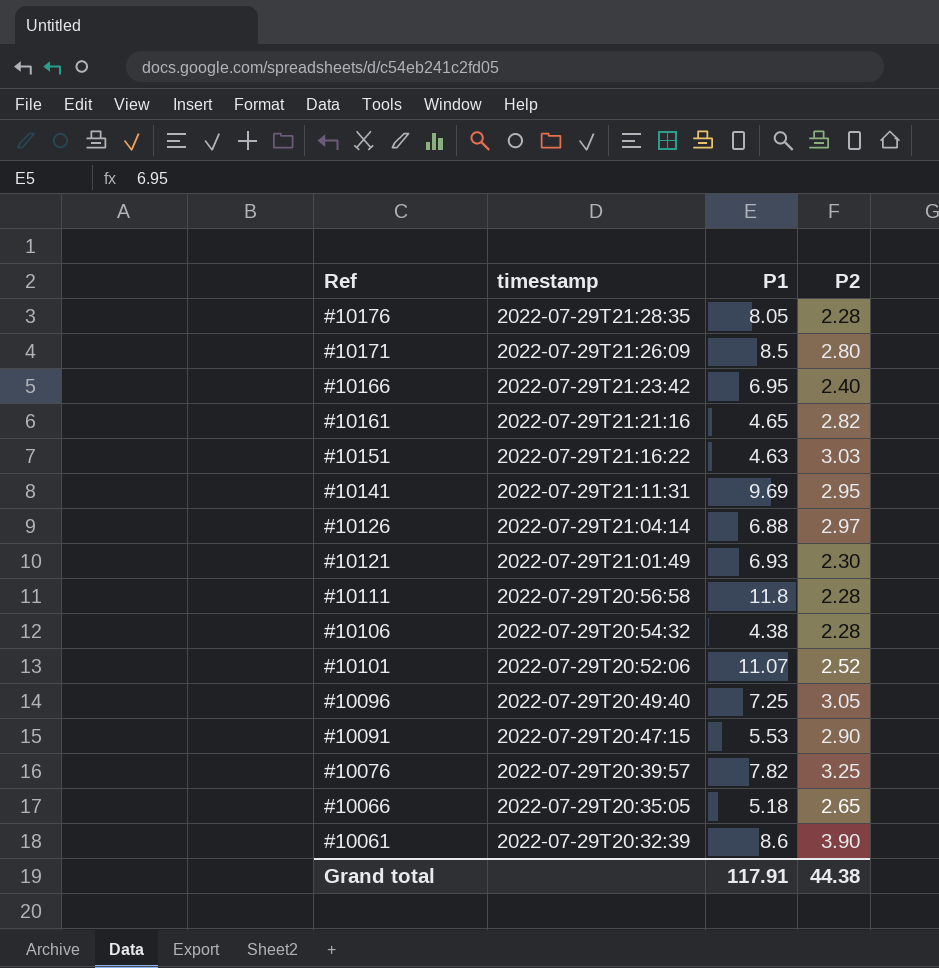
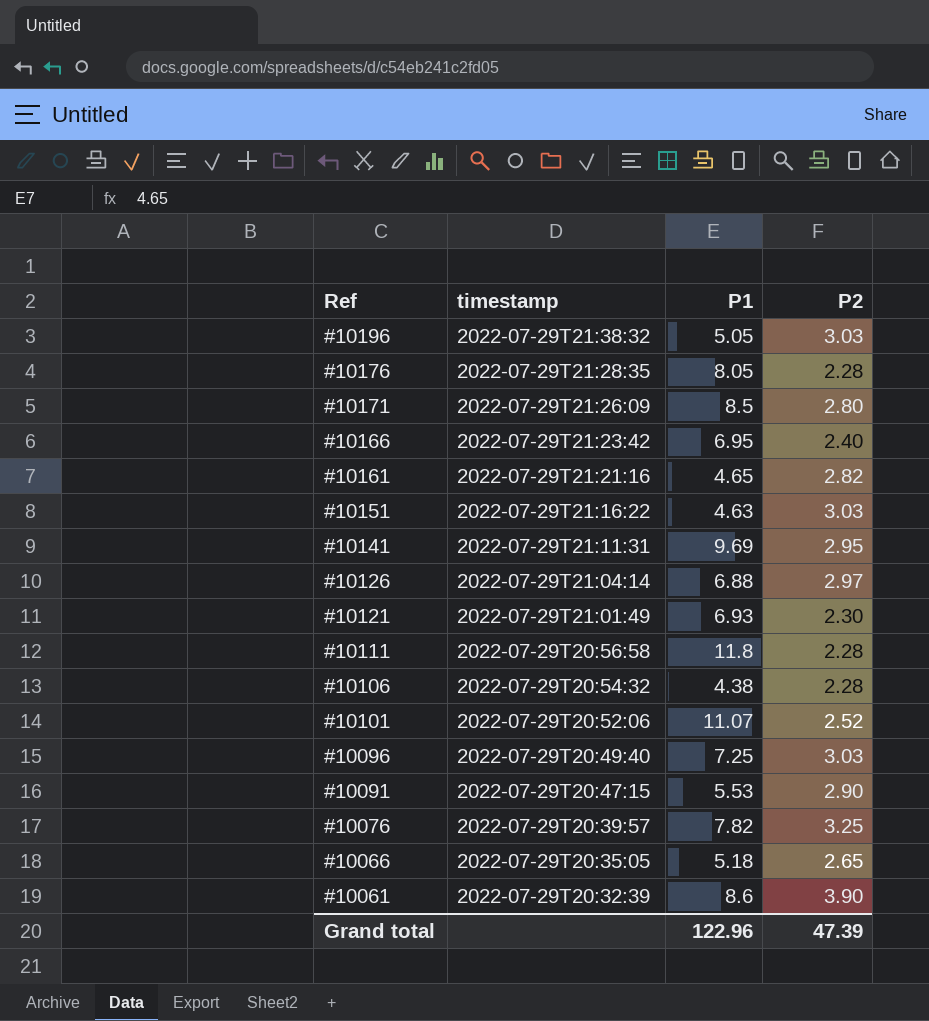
row #10196: none -> 2022-07-29T21:38:32 | 5.05 | 3.03
#10096 | P2: 3.05 -> 3.03
Grand total | P1: 117.91 -> 122.96
Grand total | P2: 44.38 -> 47.39

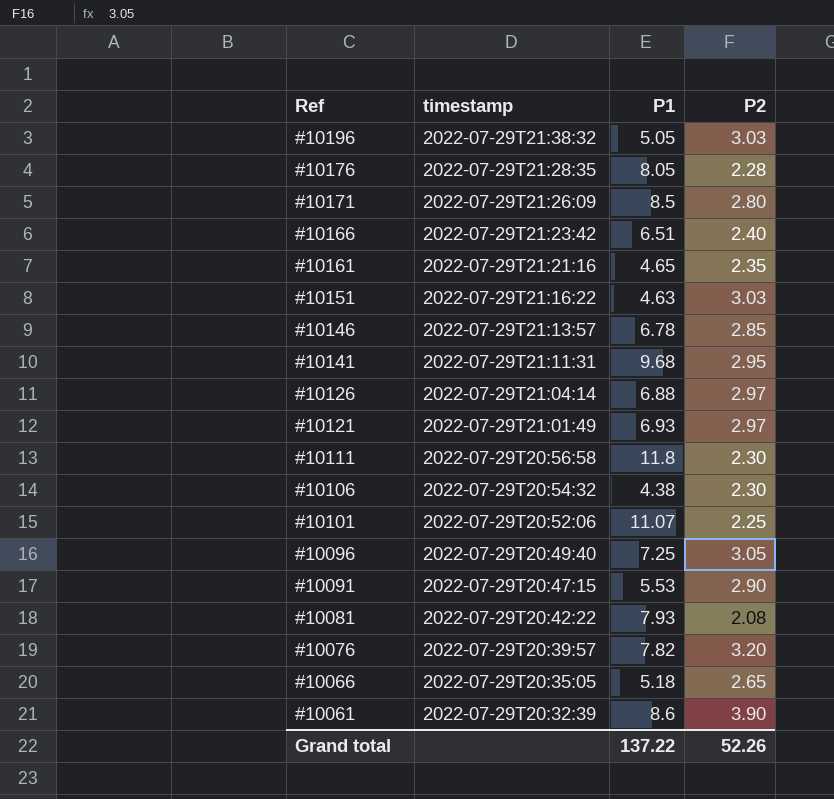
#10166 | P1: 6.95 -> 6.51
#10161 | P2: 2.82 -> 2.35
row #10146: none -> 2022-07-29T21:13:57 | 6.78 | 2.85
#10141 | P1: 9.69 -> 9.68
#10121 | P2: 2.30 -> 2.97
#10111 | P2: 2.28 -> 2.30
#10106 | P2: 2.28 -> 2.30
#10101 | P2: 2.52 -> 2.25
#10096 | P2: 3.03 -> 3.05
row #10081: none -> 2022-07-29T20:42:22 | 7.93 | 2.08
#10076 | P2: 3.25 -> 3.20
Grand total | P1: 122.96 -> 137.22
Grand total | P2: 47.39 -> 52.26

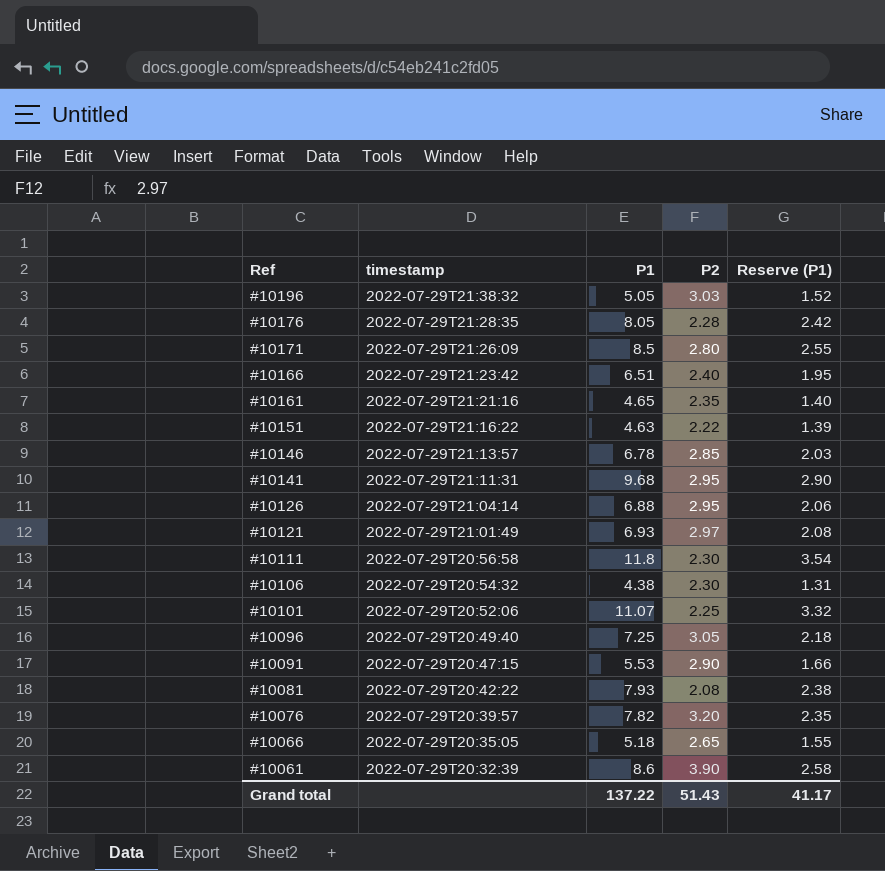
column Reserve (P1) | formula: none -> [P1] * 0.3
#10151 | P2: 3.03 -> 2.22
#10126 | P2: 2.97 -> 2.95
Grand total | P2: 52.26 -> 51.43

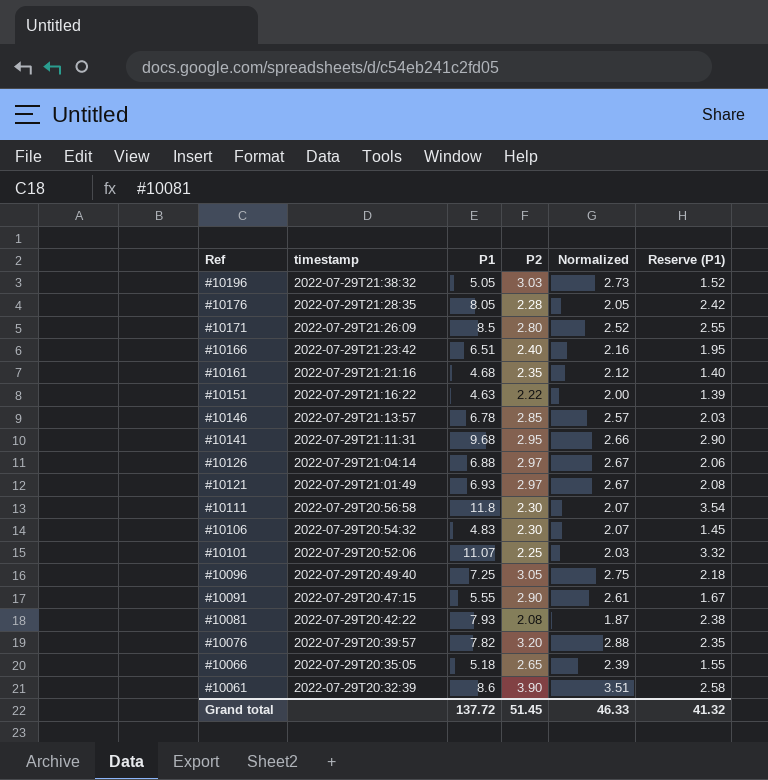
column Normalized | formula: none -> [P2] * 0.9
#10161 | P1: 4.65 -> 4.68
#10126 | P2: 2.95 -> 2.97
#10106 | P1: 4.38 -> 4.83
#10106 | Reserve (P1): 1.31 -> 1.45
#10091 | P1: 5.53 -> 5.55
#10091 | Reserve (P1): 1.66 -> 1.67
Grand total | P1: 137.22 -> 137.72
Grand total | P2: 51.43 -> 51.45
Grand total | Reserve (P1): 41.17 -> 41.32

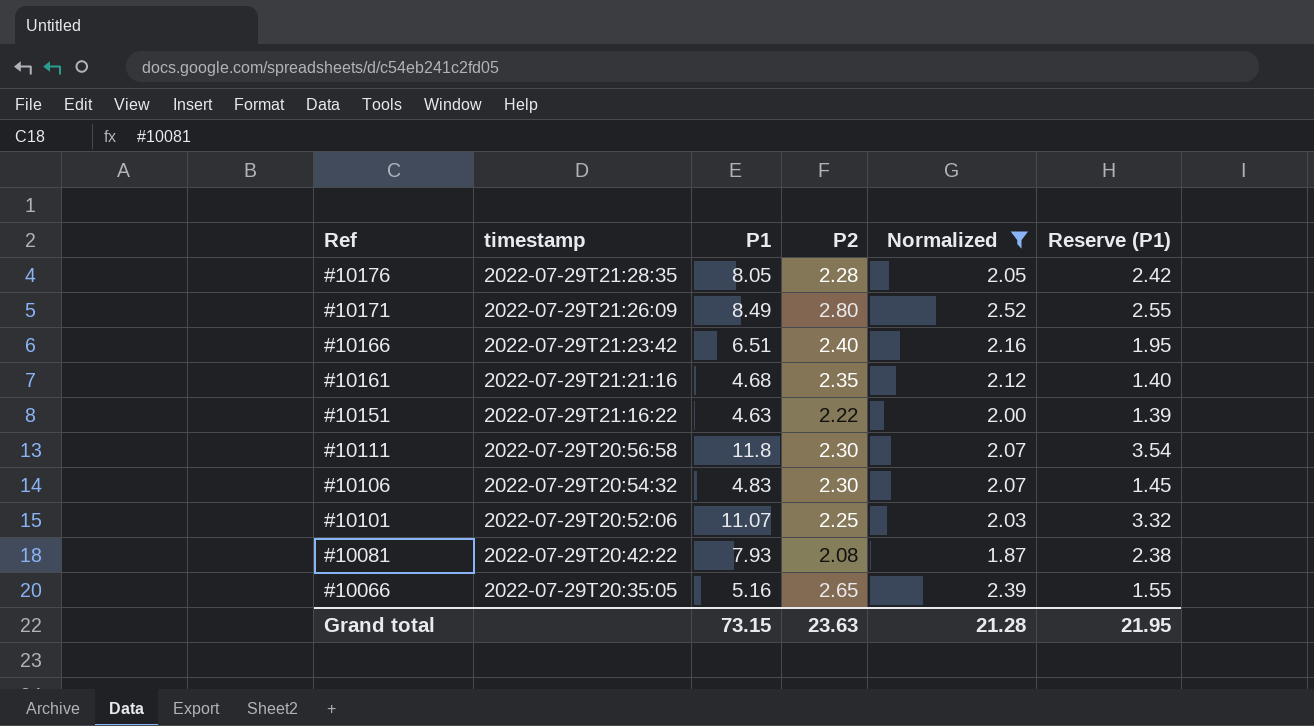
filter: none -> Normalized <= 2.52
#10171 | P1: 8.5 -> 8.49
#10066 | P1: 5.18 -> 5.16
Grand total | P1: 137.72 -> 73.15
Grand total | P2: 51.45 -> 23.63
Grand total | Normalized: 46.33 -> 21.28
Grand total | Reserve (P1): 41.32 -> 21.95

